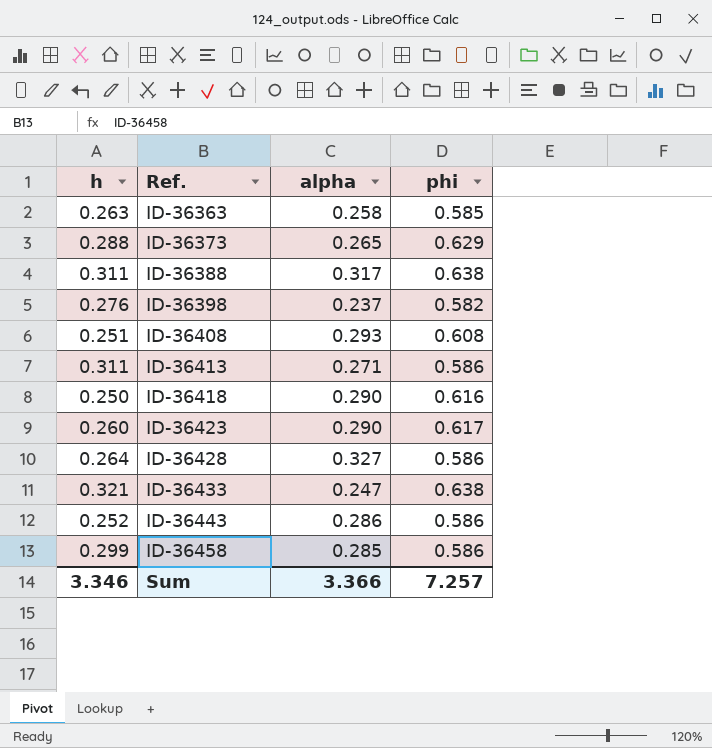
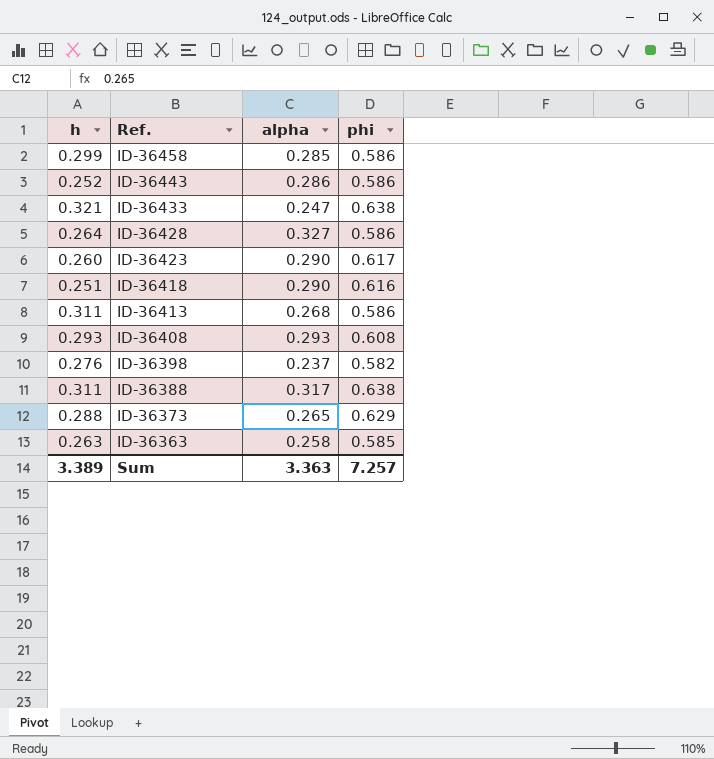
row order: Ref. ascending -> Ref. descending
ID-36418 | h: 0.250 -> 0.251
ID-36413 | alpha: 0.271 -> 0.268
ID-36408 | h: 0.251 -> 0.293
Sum | h: 3.346 -> 3.389
Sum | alpha: 3.366 -> 3.363

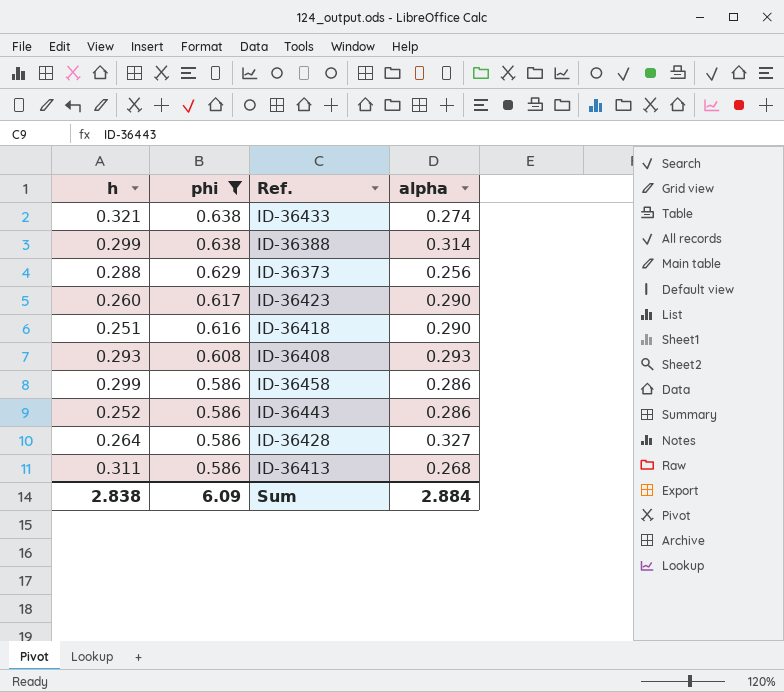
filter: none -> phi >= 0.586
row order: Ref. descending -> phi descending
column phi | position: 4 -> 2
ID-36433 | alpha: 0.247 -> 0.274
ID-36388 | h: 0.311 -> 0.299
ID-36388 | alpha: 0.317 -> 0.314
ID-36373 | alpha: 0.265 -> 0.256
ID-36458 | alpha: 0.285 -> 0.286
Sum | h: 3.389 -> 2.838
Sum | phi: 7.257 -> 6.09
Sum | alpha: 3.363 -> 2.884

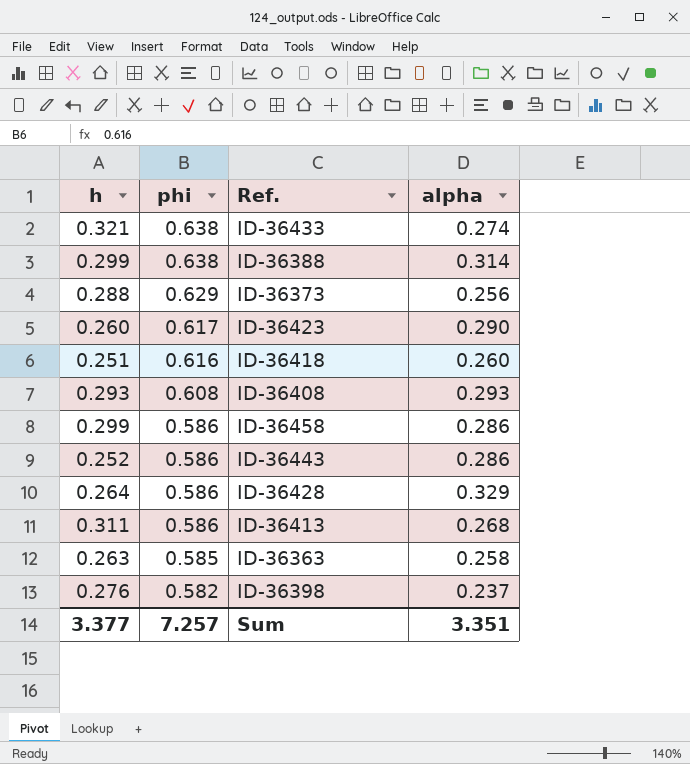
filter: phi >= 0.586 -> none
ID-36418 | alpha: 0.290 -> 0.260
ID-36428 | alpha: 0.327 -> 0.329
Sum | h: 2.838 -> 3.377
Sum | phi: 6.09 -> 7.257
Sum | alpha: 2.884 -> 3.351

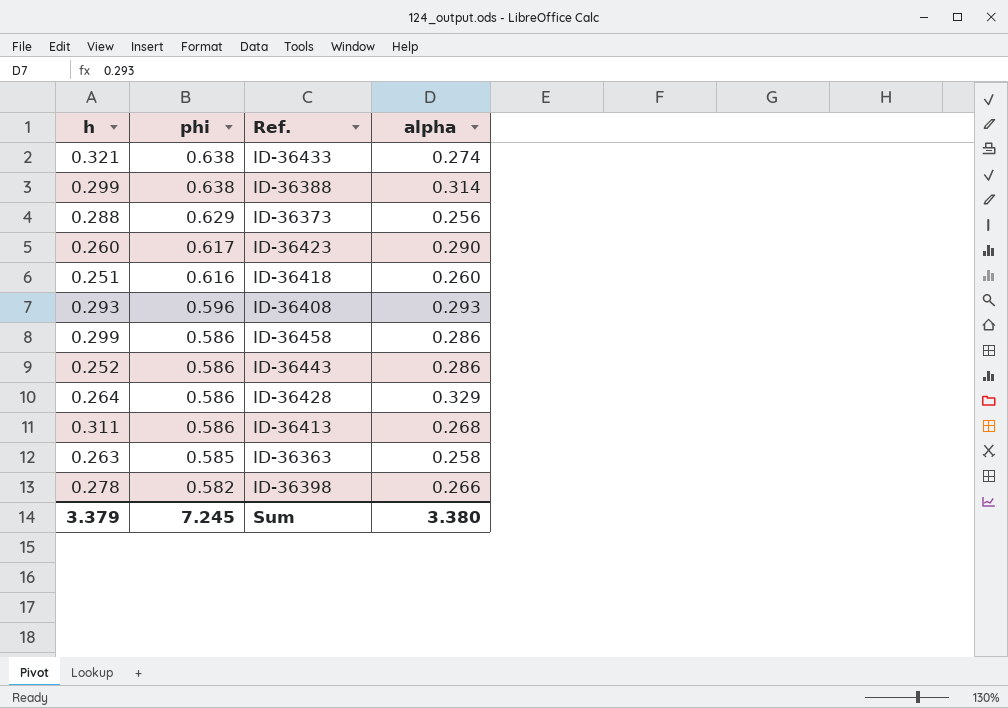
ID-36408 | phi: 0.608 -> 0.596
ID-36398 | h: 0.276 -> 0.278
ID-36398 | alpha: 0.237 -> 0.266
Sum | h: 3.377 -> 3.379
Sum | phi: 7.257 -> 7.245
Sum | alpha: 3.351 -> 3.380

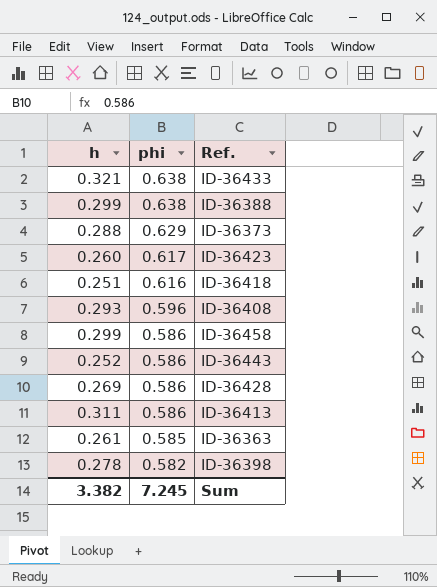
column alpha | position: 4 -> none
ID-36428 | h: 0.264 -> 0.269
ID-36363 | h: 0.263 -> 0.261
Sum | h: 3.379 -> 3.382

